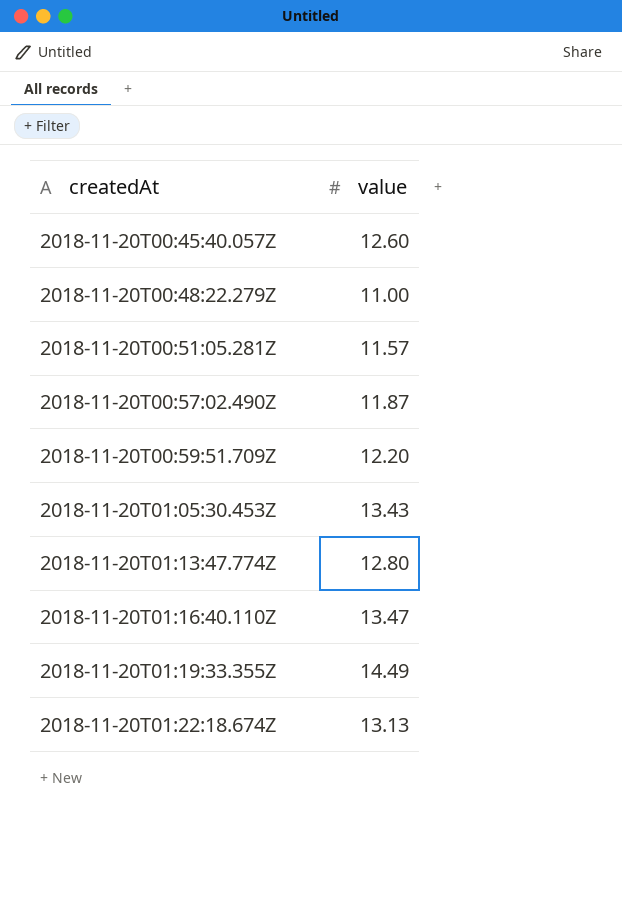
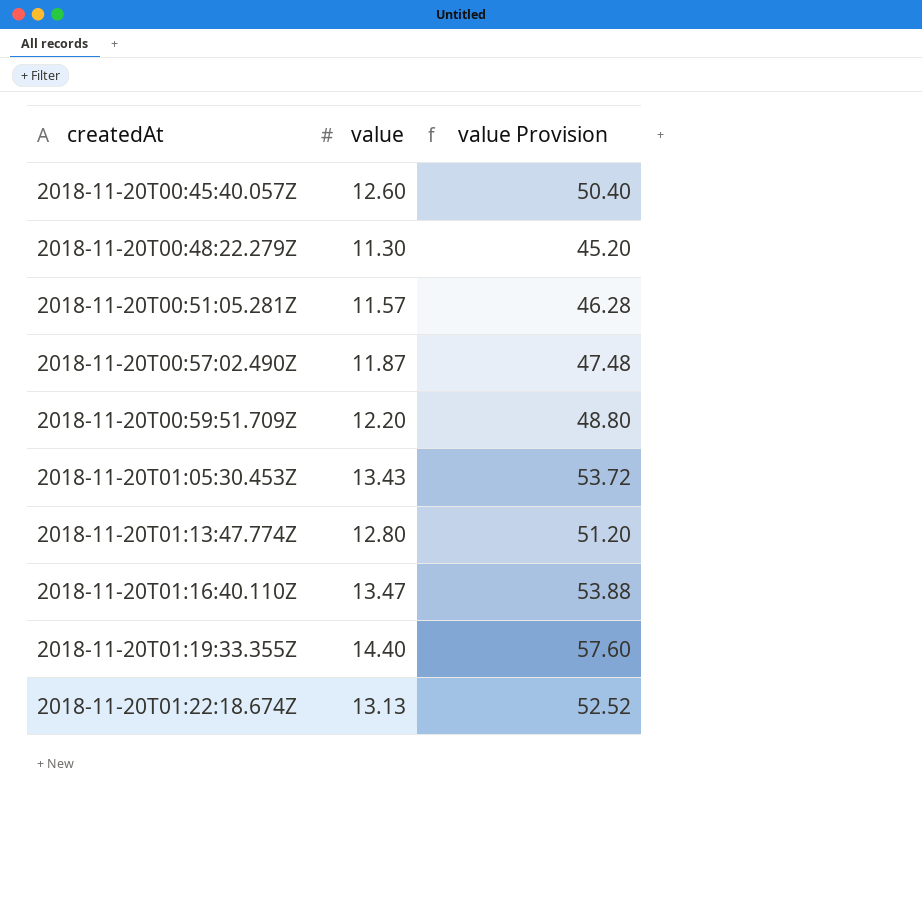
column value Provision | formula: none -> [value] * 4
2018-11-20T00:48:22.279Z | value: 11.00 -> 11.30
2018-11-20T01:19:33.355Z | value: 14.49 -> 14.40

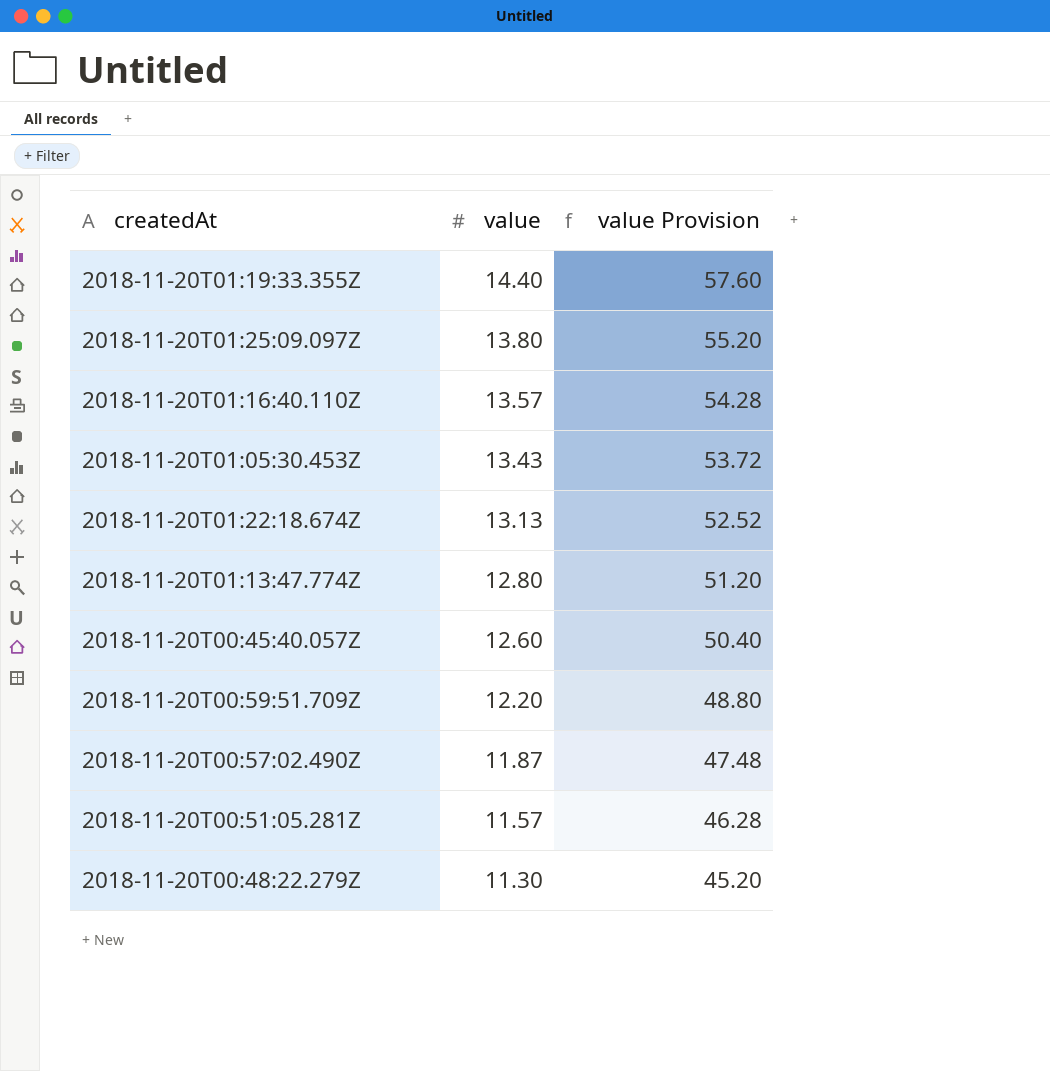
row order: createdAt ascending -> value descending
row 2018-11-20T01:25:09.097Z: none -> 13.80 | 55.20
2018-11-20T01:16:40.110Z | value: 13.47 -> 13.57
2018-11-20T01:16:40.110Z | value Provision: 53.88 -> 54.28

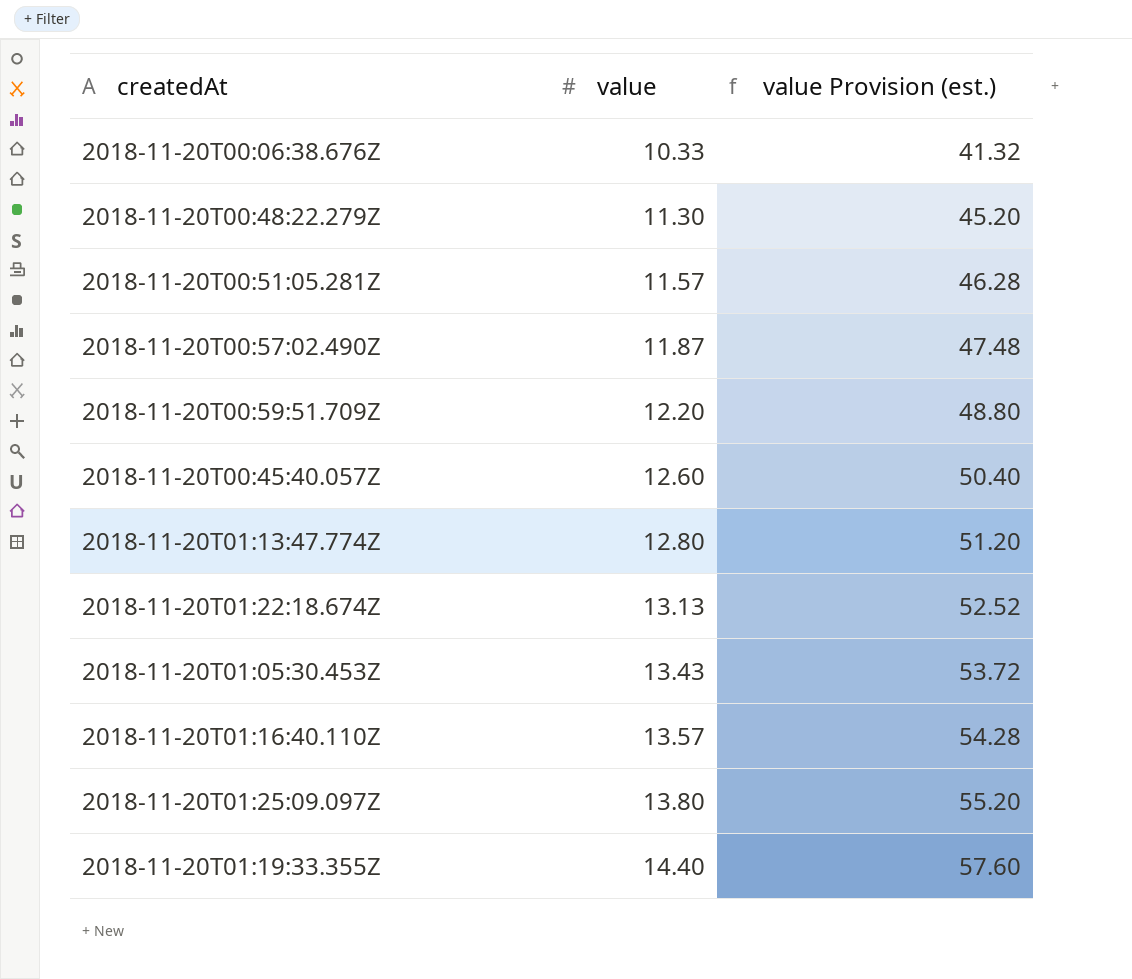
row order: value descending -> value ascending
column name: value Provision -> value Provision (est.)
row 2018-11-20T00:06:38.676Z: none -> 10.33 | 41.32

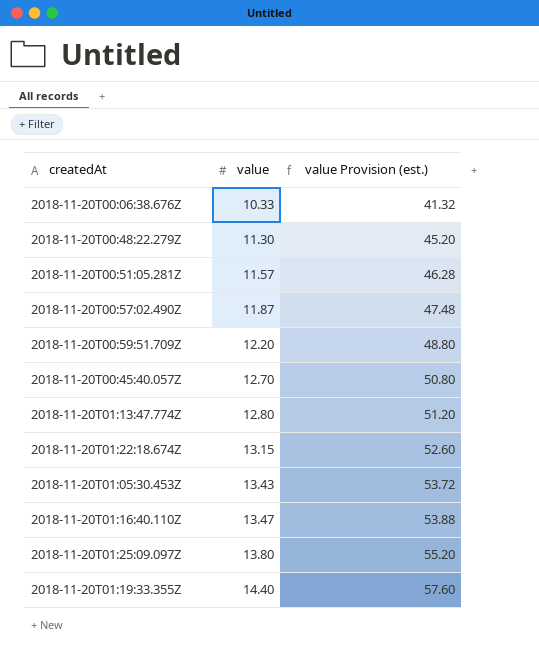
2018-11-20T00:45:40.057Z | value: 12.60 -> 12.70
2018-11-20T00:45:40.057Z | value Provision (est.): 50.40 -> 50.80
2018-11-20T01:22:18.674Z | value: 13.13 -> 13.15
2018-11-20T01:22:18.674Z | value Provision (est.): 52.52 -> 52.60
2018-11-20T01:16:40.110Z | value: 13.57 -> 13.47
2018-11-20T01:16:40.110Z | value Provision (est.): 54.28 -> 53.88

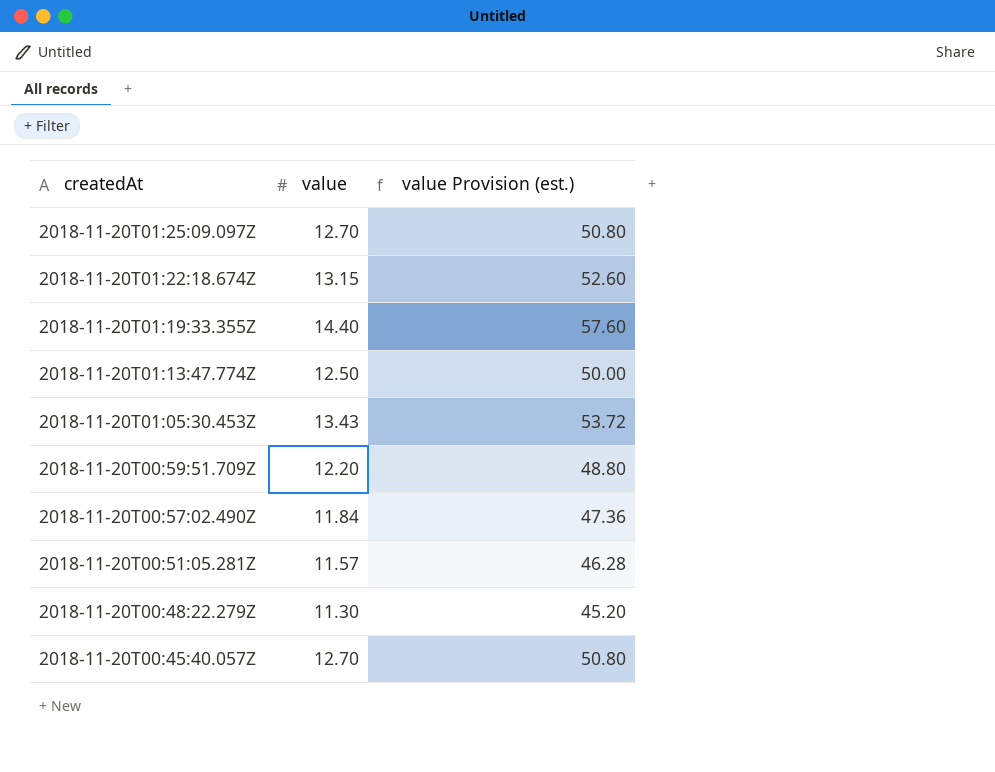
row order: value ascending -> createdAt descending
row 2018-11-20T00:06:38.676Z: 10.33 | 41.32 -> none
row 2018-11-20T01:16:40.110Z: 13.47 | 53.88 -> none
2018-11-20T01:25:09.097Z | value: 13.80 -> 12.70
2018-11-20T01:25:09.097Z | value Provision (est.): 55.20 -> 50.80
2018-11-20T01:13:47.774Z | value: 12.80 -> 12.50
2018-11-20T01:13:47.774Z | value Provision (est.): 51.20 -> 50.00
2018-11-20T00:57:02.490Z | value: 11.87 -> 11.84
2018-11-20T00:57:02.490Z | value Provision (est.): 47.48 -> 47.36

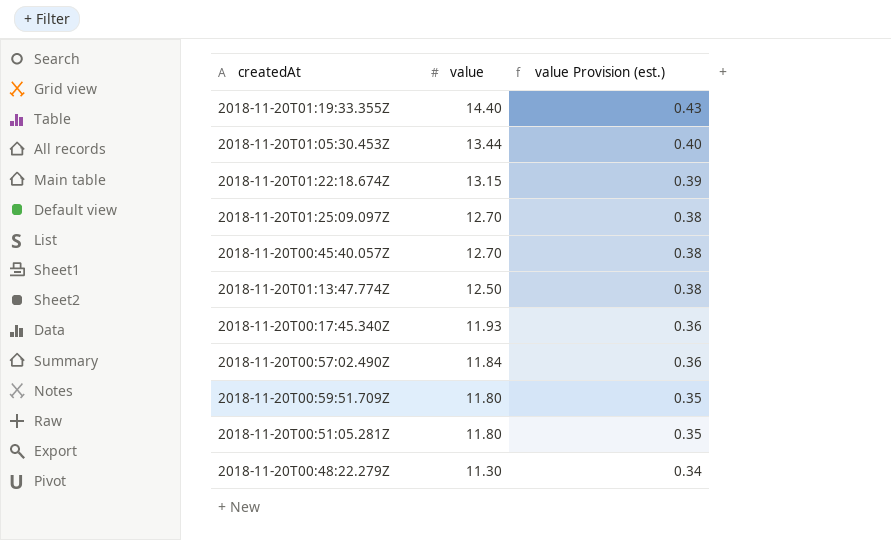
row order: createdAt descending -> value descending
column value Provision (est.) | formula: [value] * 4 -> [value] * 0.03
2018-11-20T01:05:30.453Z | value: 13.43 -> 13.44
row 2018-11-20T00:17:45.340Z: none -> 11.93 | 0.36
2018-11-20T00:59:51.709Z | value: 12.20 -> 11.80
2018-11-20T00:51:05.281Z | value: 11.57 -> 11.80

